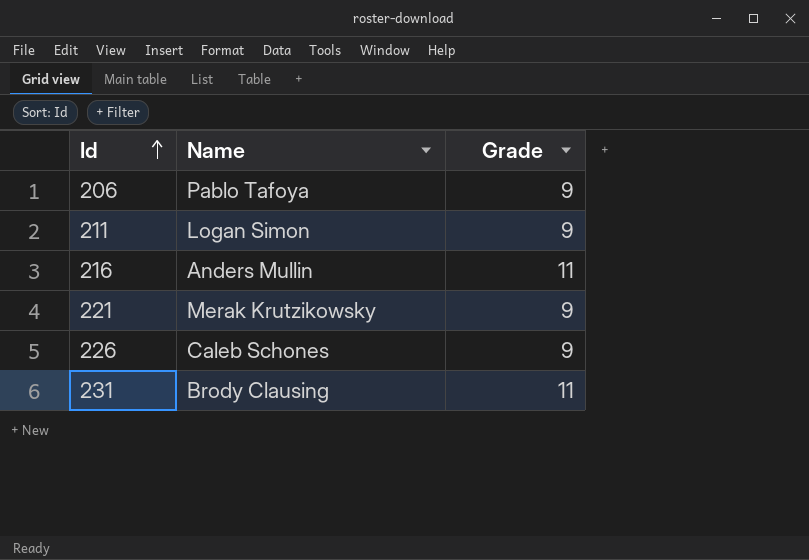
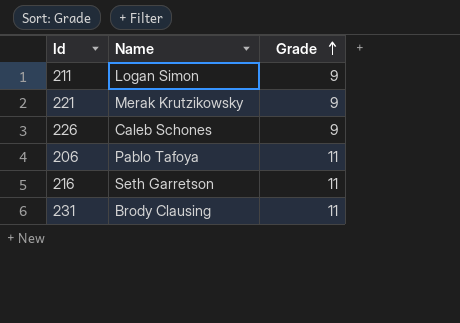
row order: Id ascending -> Grade ascending
206 | Grade: 9 -> 11
216 | Name: Anders Mullin -> Seth Garretson

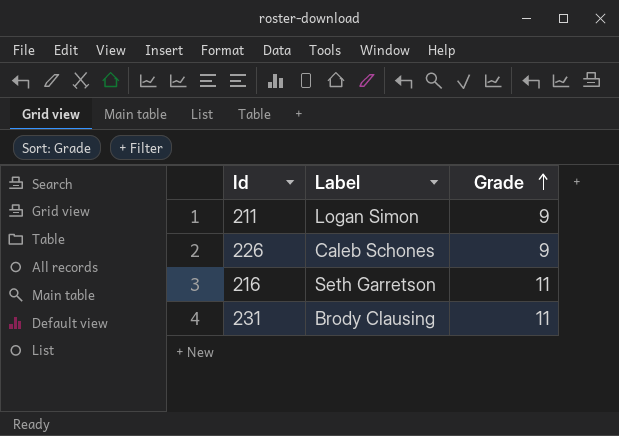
column name: Name -> Label
row 221: Merak Krutzikowsky | 9 -> none
row 206: Pablo Tafoya | 11 -> none

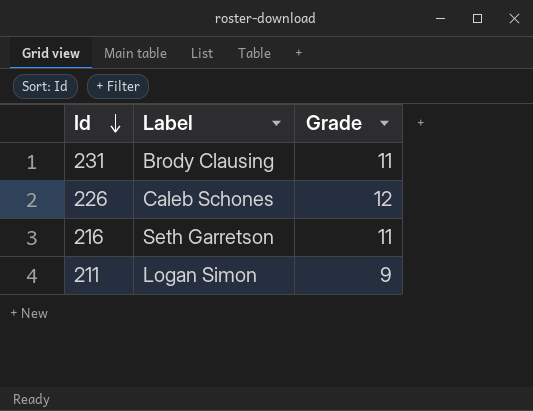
row order: Grade ascending -> Id descending
226 | Grade: 9 -> 12

